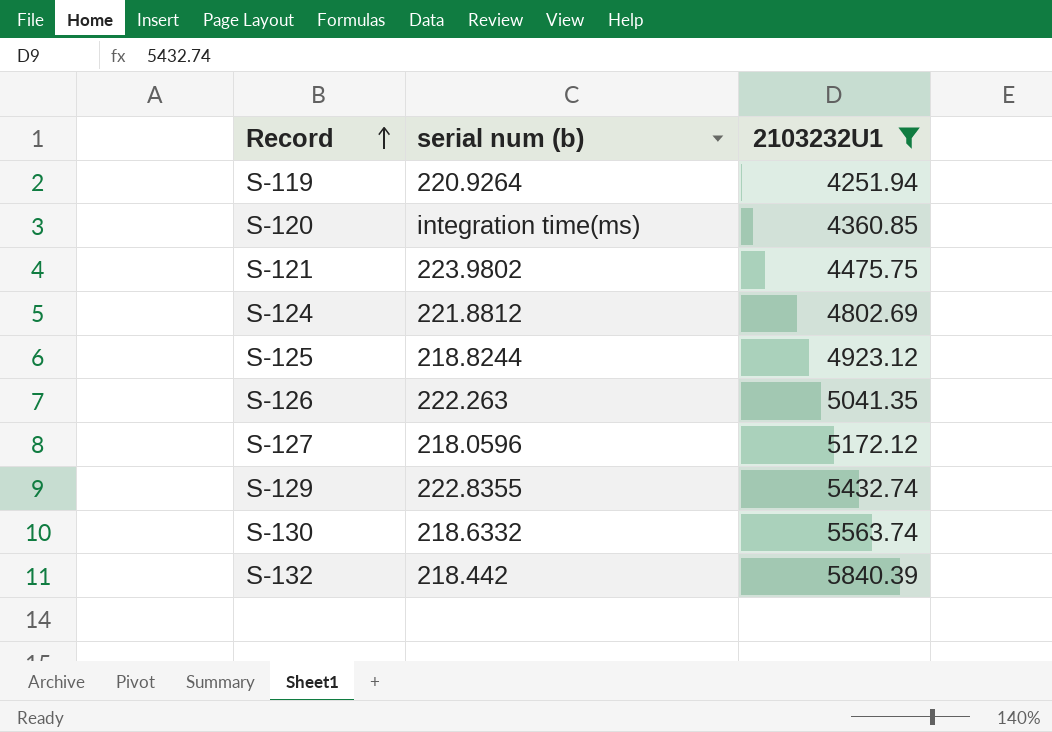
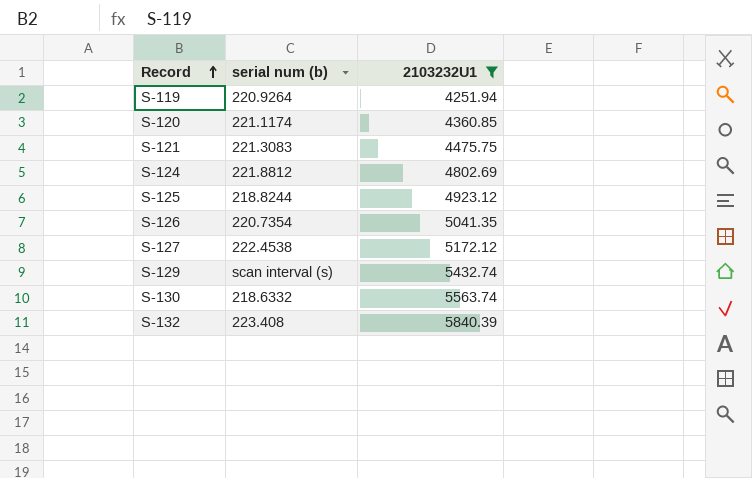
S-120 | serial num (b): integration time(ms) -> 221.1174
S-121 | serial num (b): 223.9802 -> 221.3083
S-126 | serial num (b): 222.263 -> 220.7354
S-127 | serial num (b): 218.0596 -> 222.4538
S-129 | serial num (b): 222.8355 -> scan interval (s)
S-132 | serial num (b): 218.442 -> 223.408

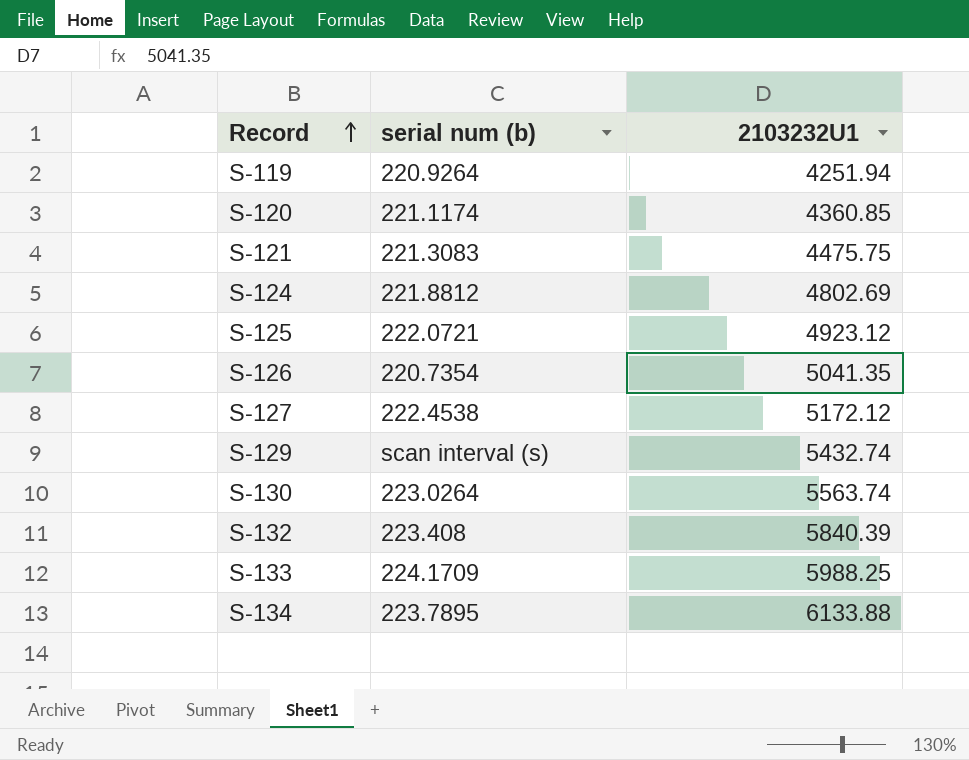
filter: 2103232U1 <= 5840.39 -> none
S-125 | serial num (b): 218.8244 -> 222.0721
S-130 | serial num (b): 218.6332 -> 223.0264

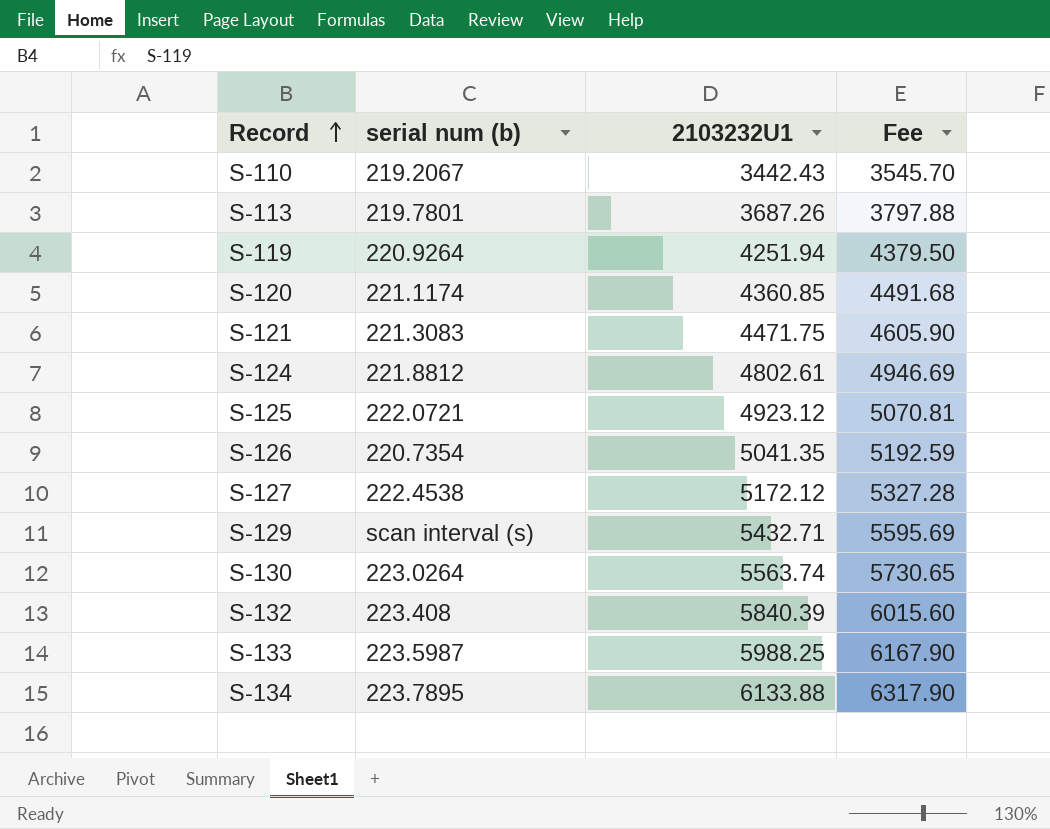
column Fee | formula: none -> [2103232U1] * 1.03
row S-110: none -> 219.2067 | 3442.43 | 3545.70
row S-113: none -> 219.7801 | 3687.26 | 3797.88
S-121 | 2103232U1: 4475.75 -> 4471.75
S-124 | 2103232U1: 4802.69 -> 4802.61
S-129 | 2103232U1: 5432.74 -> 5432.71
S-133 | serial num (b): 224.1709 -> 223.5987

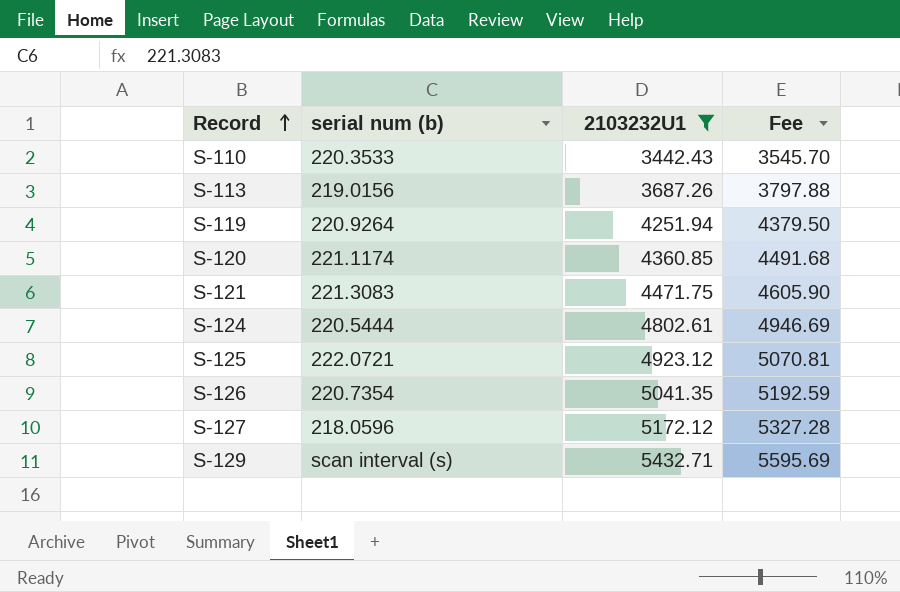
filter: none -> 2103232U1 <= 5432.71
S-110 | serial num (b): 219.2067 -> 220.3533
S-113 | serial num (b): 219.7801 -> 219.0156
S-124 | serial num (b): 221.8812 -> 220.5444
S-127 | serial num (b): 222.4538 -> 218.0596

